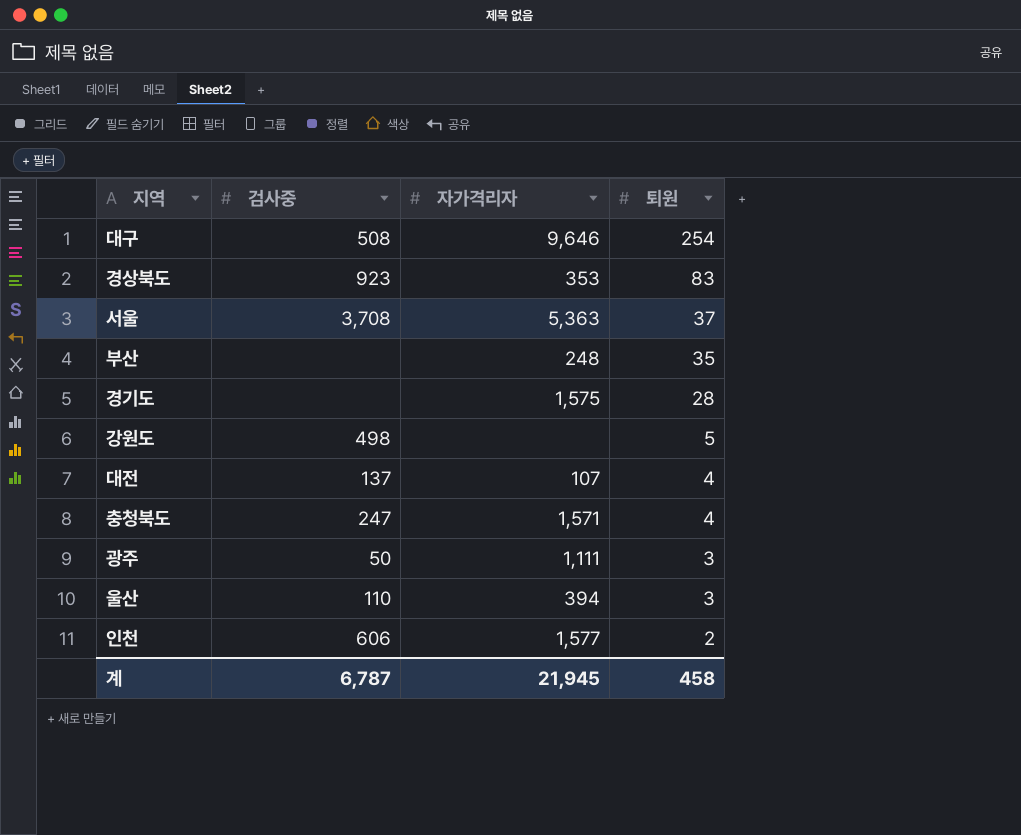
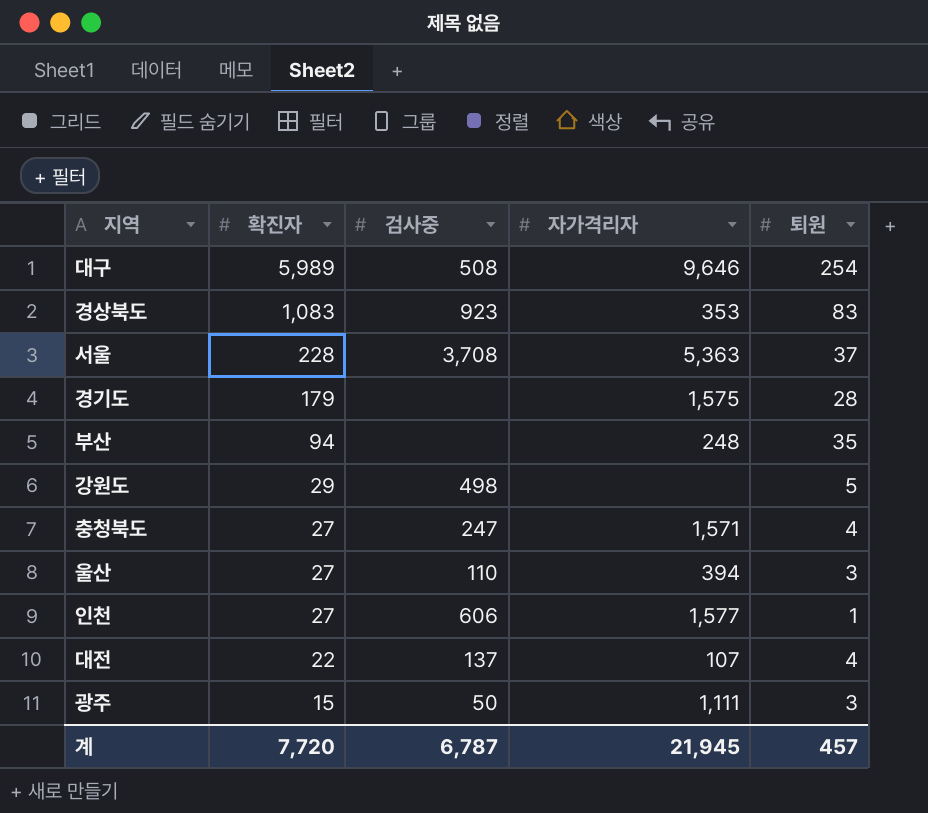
row order: 퇴원 descending -> 확진자 descending
column 확진자 | position: none -> 2
인천 | 퇴원: 2 -> 1
계 | 퇴원: 458 -> 457

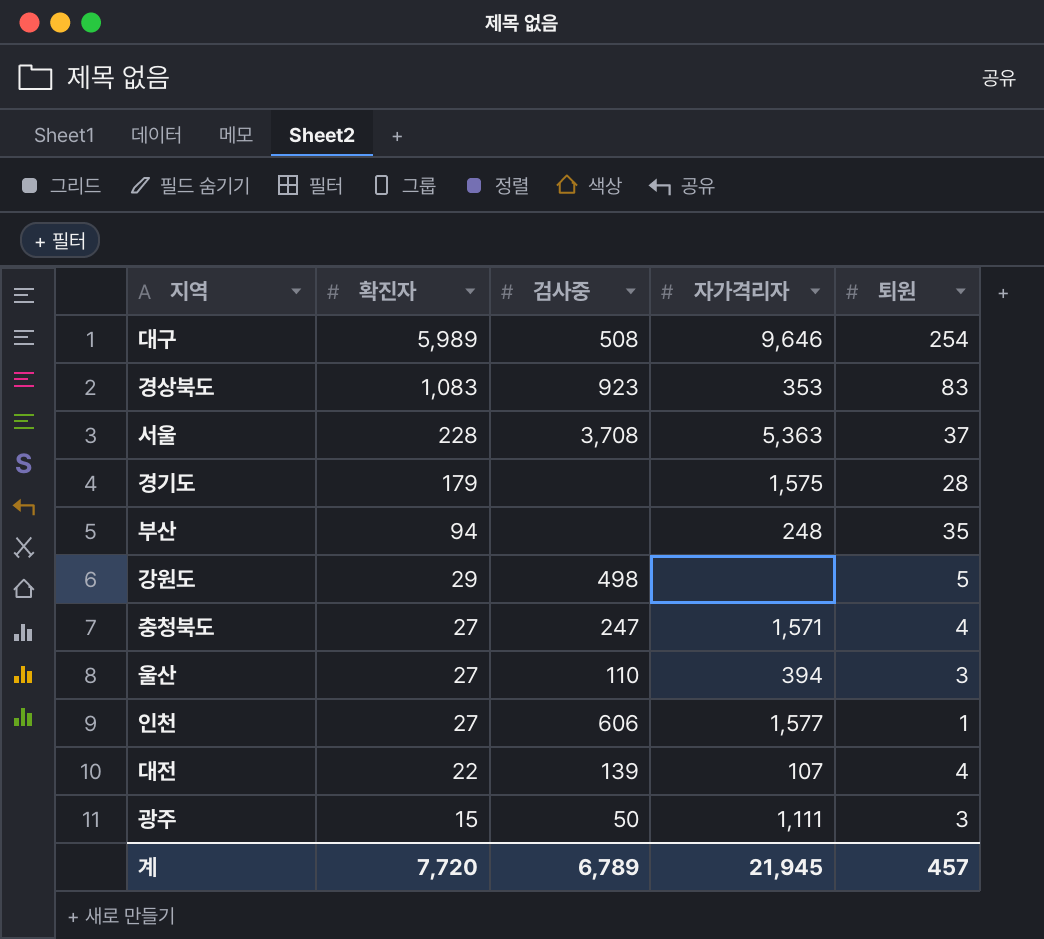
대전 | 검사중: 137 -> 139
계 | 검사중: 6,787 -> 6,789

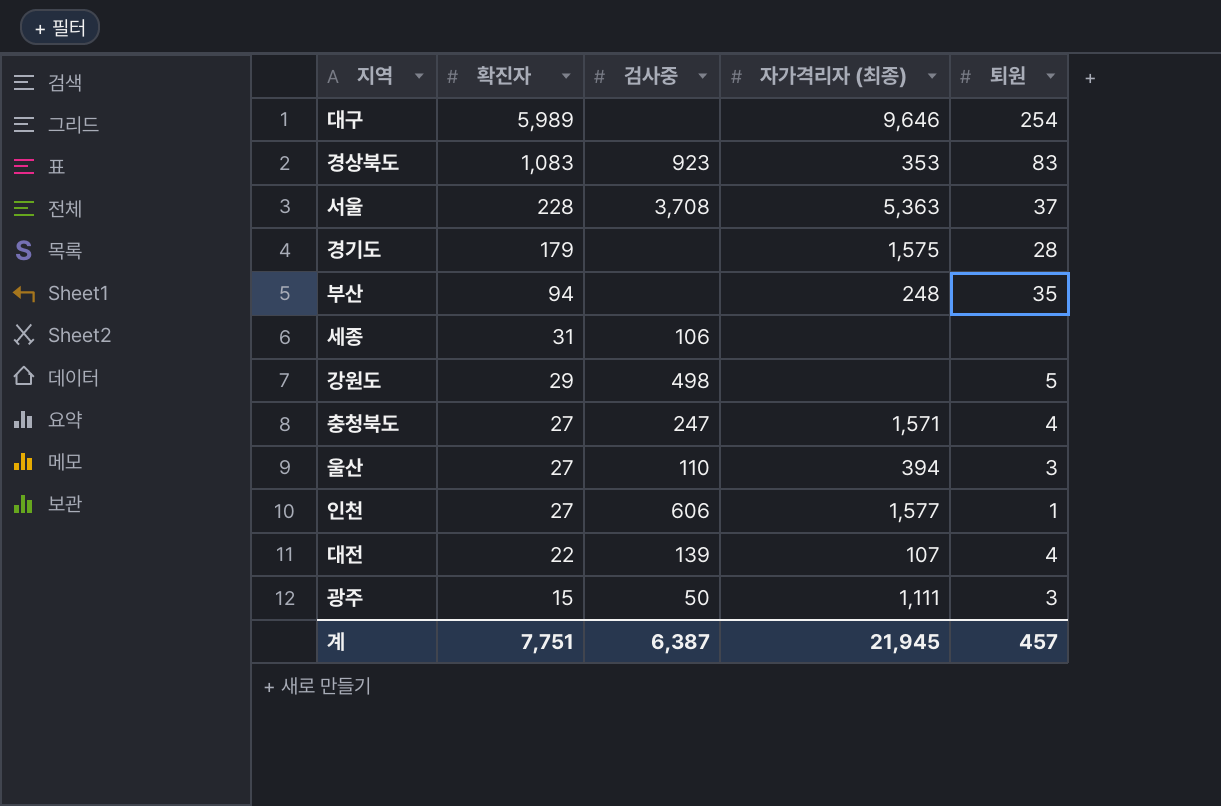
column name: 자가격리자 -> 자가격리자 (최종)
대구 | 검사중: 508 -> none
row 세종: none -> 31 | 106 | none | none
계 | 확진자: 7,720 -> 7,751
계 | 검사중: 6,789 -> 6,387

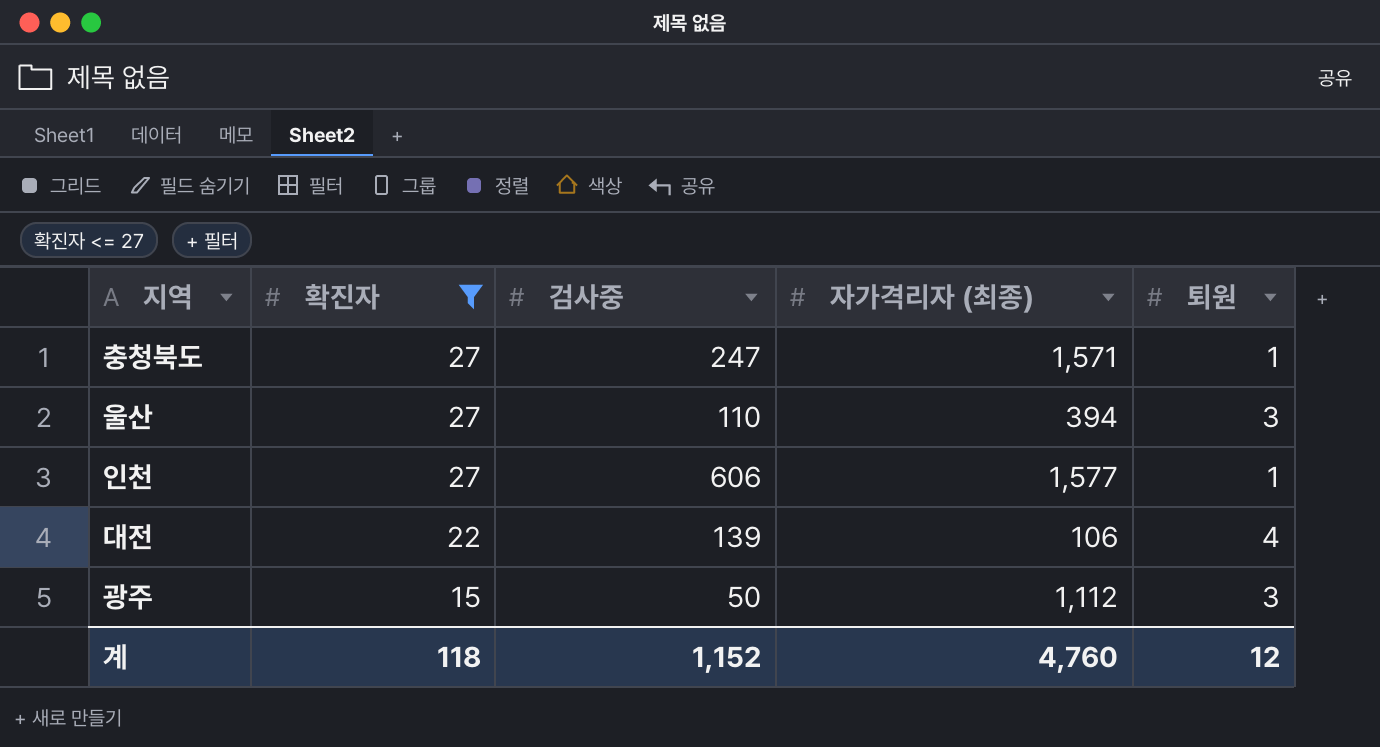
filter: none -> 확진자 <= 27
충청북도 | 퇴원: 4 -> 1
대전 | 자가격리자 (최종): 107 -> 106
광주 | 자가격리자 (최종): 1,111 -> 1,112
계 | 확진자: 7,751 -> 118
계 | 검사중: 6,387 -> 1,152
계 | 자가격리자 (최종): 21,945 -> 4,760
계 | 퇴원: 457 -> 12

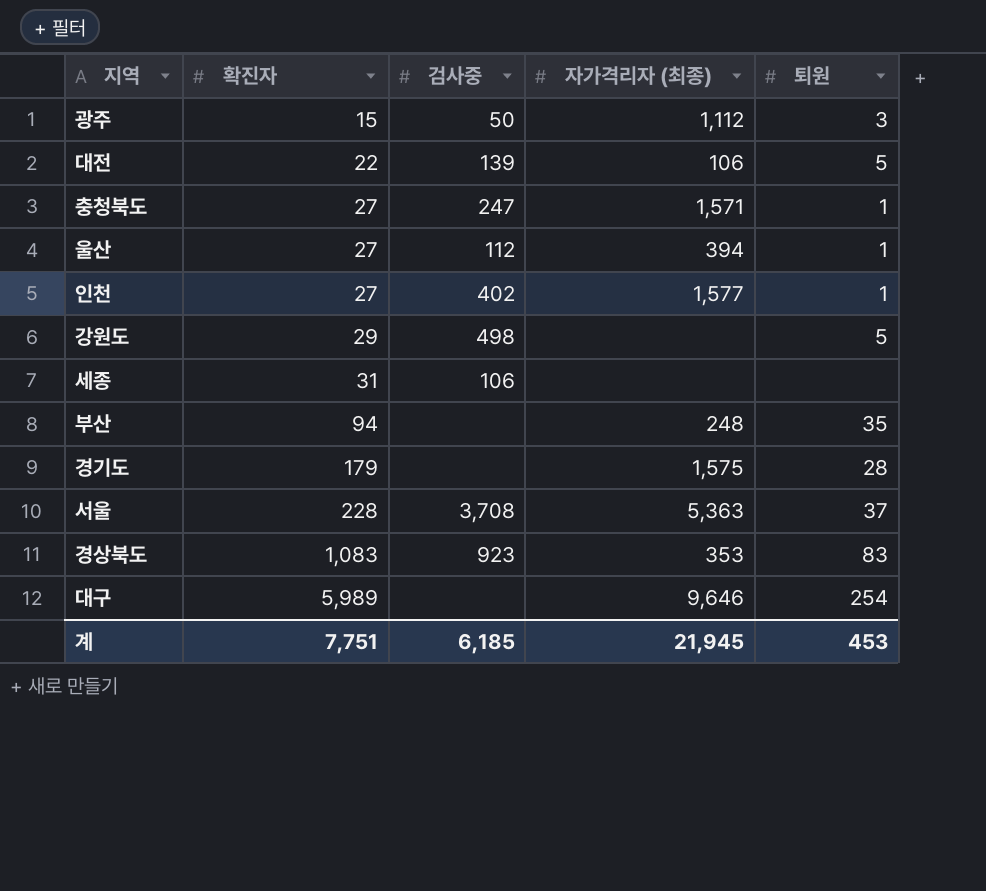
filter: 확진자 <= 27 -> none
row order: 확진자 descending -> 확진자 ascending
대전 | 퇴원: 4 -> 5
울산 | 검사중: 110 -> 112
울산 | 퇴원: 3 -> 1
인천 | 검사중: 606 -> 402
계 | 확진자: 118 -> 7,751
계 | 검사중: 1,152 -> 6,185
계 | 자가격리자 (최종): 4,760 -> 21,945
계 | 퇴원: 12 -> 453

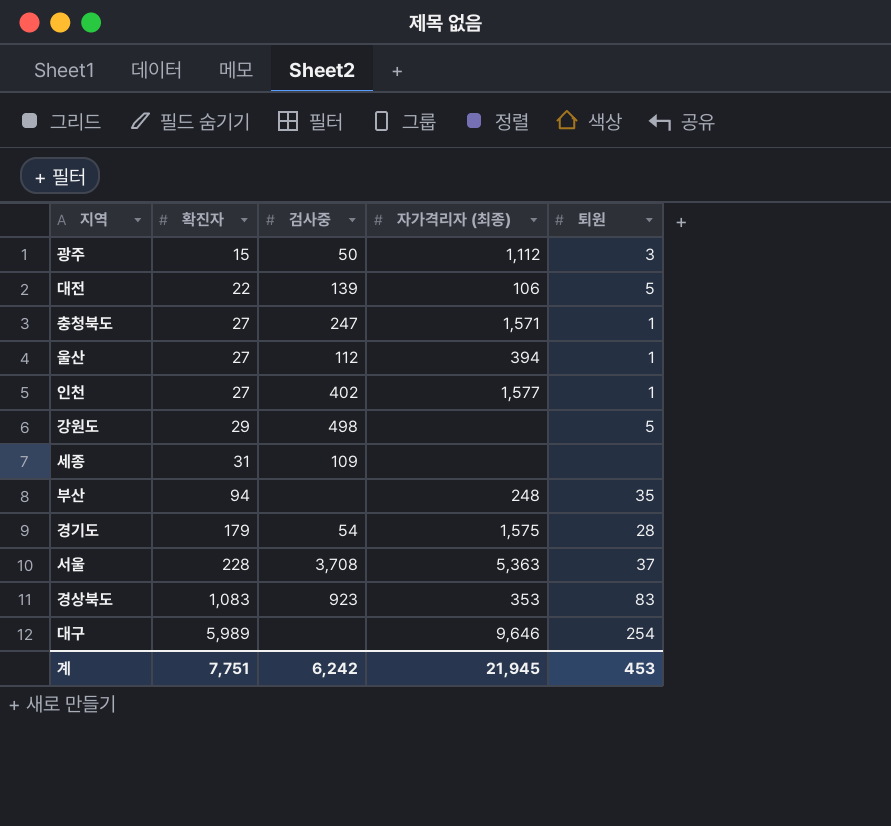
세종 | 검사중: 106 -> 109
경기도 | 검사중: none -> 54
계 | 검사중: 6,185 -> 6,242

